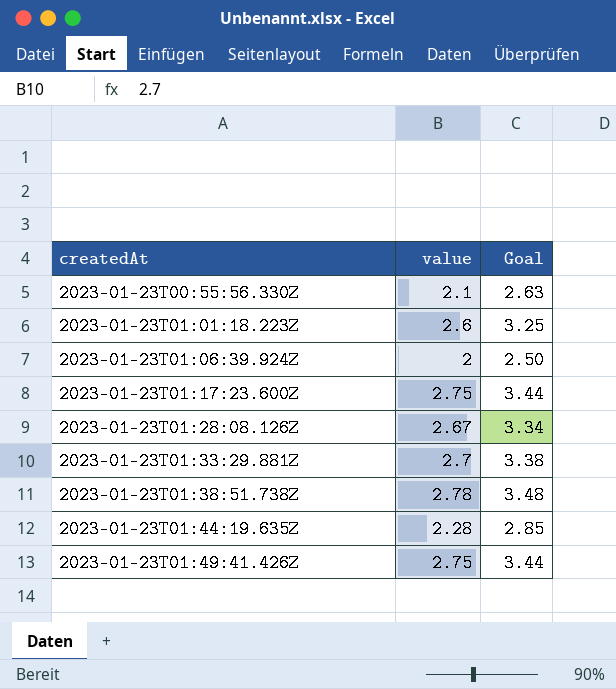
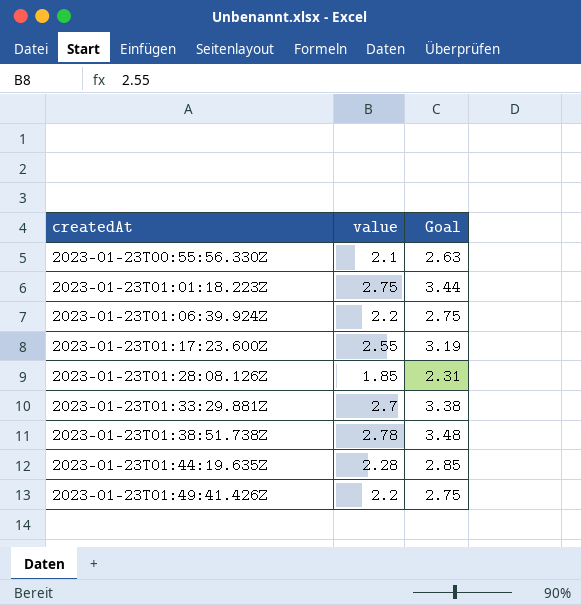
2023-01-23T01:01:18.223Z | value: 2.6 -> 2.75
2023-01-23T01:01:18.223Z | Goal: 3.25 -> 3.44
2023-01-23T01:06:39.924Z | value: 2 -> 2.2
2023-01-23T01:06:39.924Z | Goal: 2.50 -> 2.75
2023-01-23T01:17:23.600Z | value: 2.75 -> 2.55
2023-01-23T01:17:23.600Z | Goal: 3.44 -> 3.19
2023-01-23T01:28:08.126Z | value: 2.67 -> 1.85
2023-01-23T01:28:08.126Z | Goal: 3.34 -> 2.31
2023-01-23T01:49:41.426Z | value: 2.75 -> 2.2
2023-01-23T01:49:41.426Z | Goal: 3.44 -> 2.75

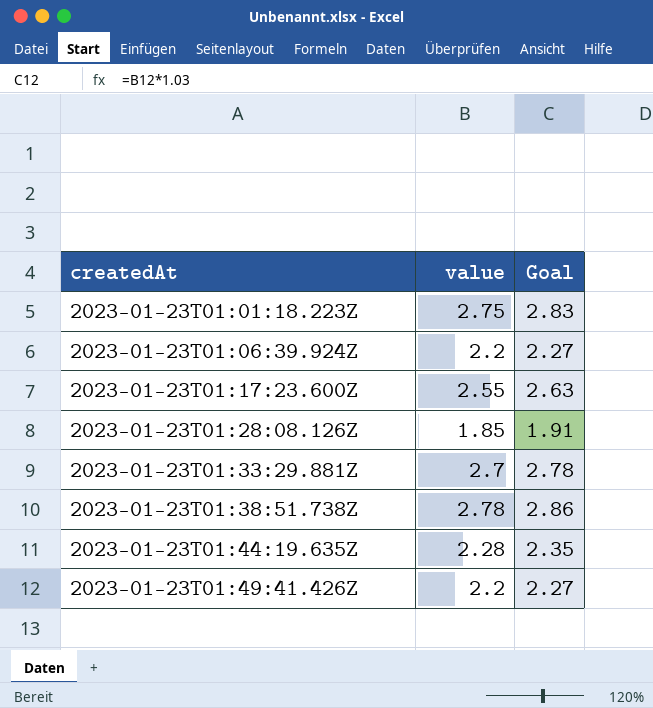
column Goal | formula: [value] * 1.25 -> [value] * 1.03
row 2023-01-23T00:55:56.330Z: 2.1 | 2.63 -> none

